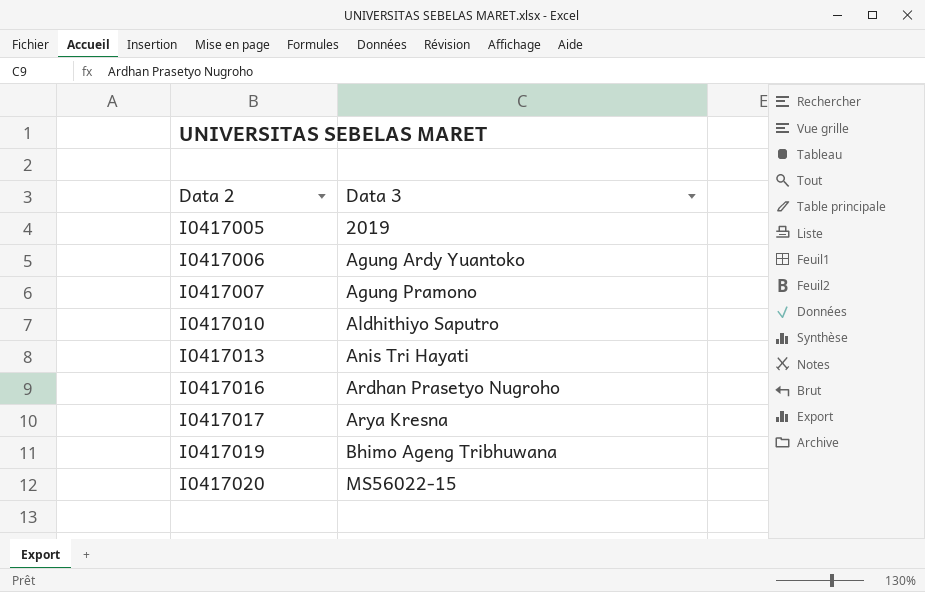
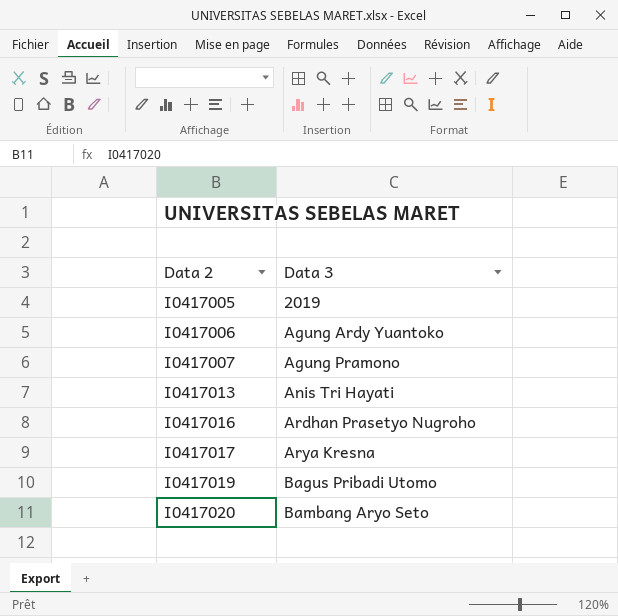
row I0417010: Aldhithiyo Saputro -> none
I0417019 | Data 3: Bhimo Ageng Tribhuwana -> Bagus Pribadi Utomo
I0417020 | Data 3: MS56022-15 -> Bambang Aryo Seto

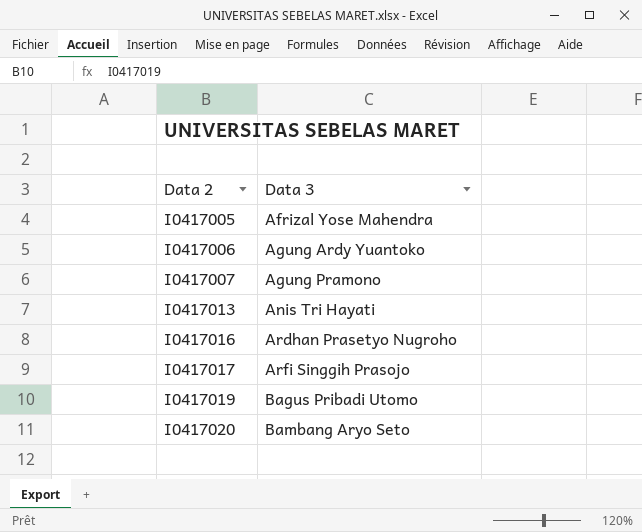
I0417005 | Data 3: 2019 -> Afrizal Yose Mahendra
I0417017 | Data 3: Arya Kresna -> Arfi Singgih Prasojo

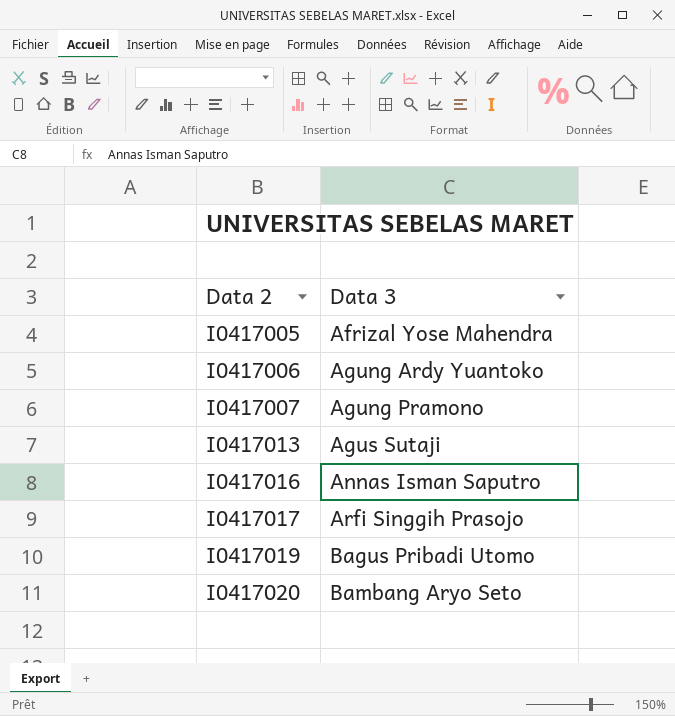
I0417013 | Data 3: Anis Tri Hayati -> Agus Sutaji
I0417016 | Data 3: Ardhan Prasetyo Nugroho -> Annas Isman Saputro

